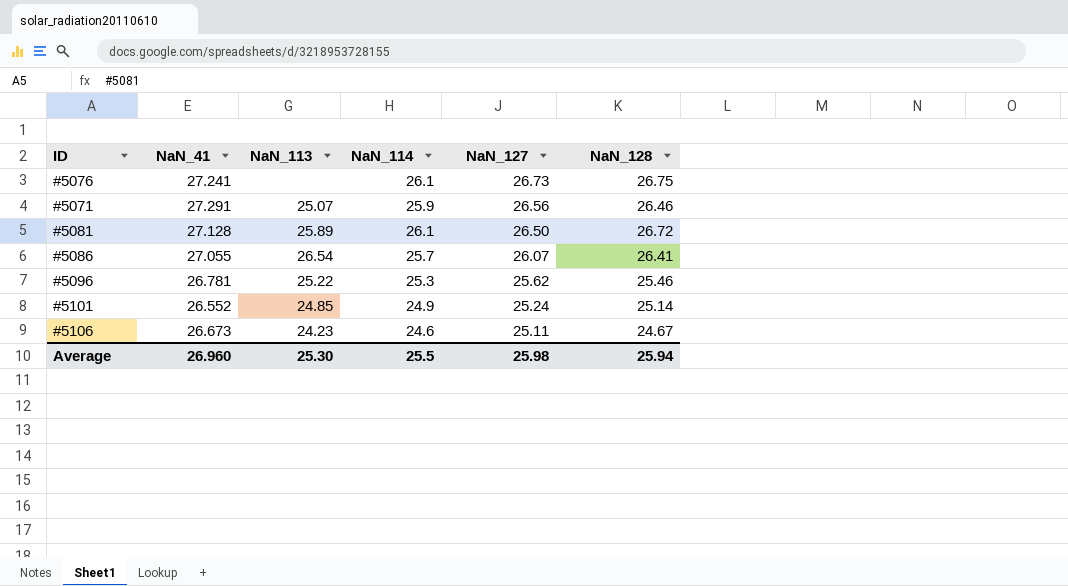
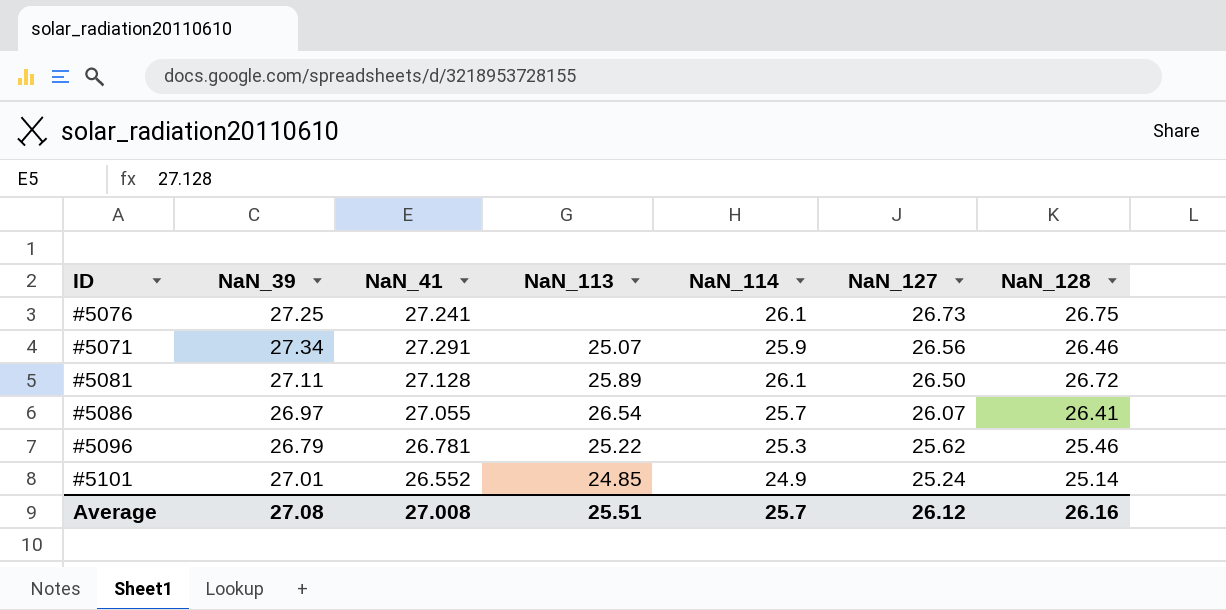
column NaN_39 | position: none -> 2
row #5106: 26.673 | 24.23 | 24.6 | 25.11 | 24.67 -> none
Average | NaN_41: 26.960 -> 27.008
Average | NaN_113: 25.30 -> 25.51
Average | NaN_114: 25.5 -> 25.7
Average | NaN_127: 25.98 -> 26.12
Average | NaN_128: 25.94 -> 26.16

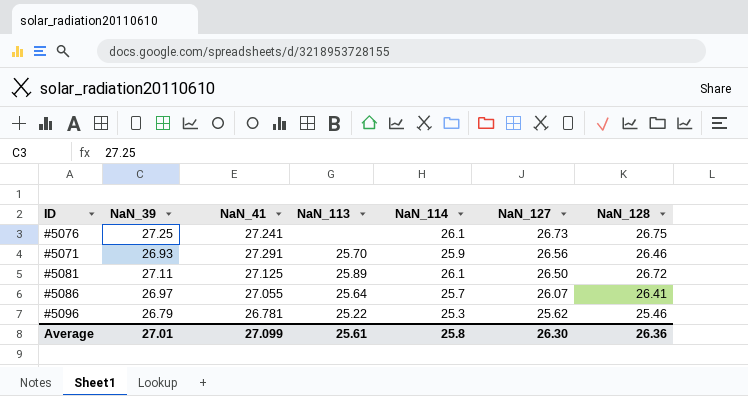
row #5101: 27.01 | 26.552 | 24.85 | 24.9 | 25.24 | 25.14 -> none
#5071 | NaN_39: 27.34 -> 26.93
#5071 | NaN_113: 25.07 -> 25.70
#5081 | NaN_41: 27.128 -> 27.125
#5086 | NaN_113: 26.54 -> 25.64
Average | NaN_39: 27.08 -> 27.01
Average | NaN_41: 27.008 -> 27.099
Average | NaN_113: 25.51 -> 25.61
Average | NaN_114: 25.7 -> 25.8
Average | NaN_127: 26.12 -> 26.30
Average | NaN_128: 26.16 -> 26.36

